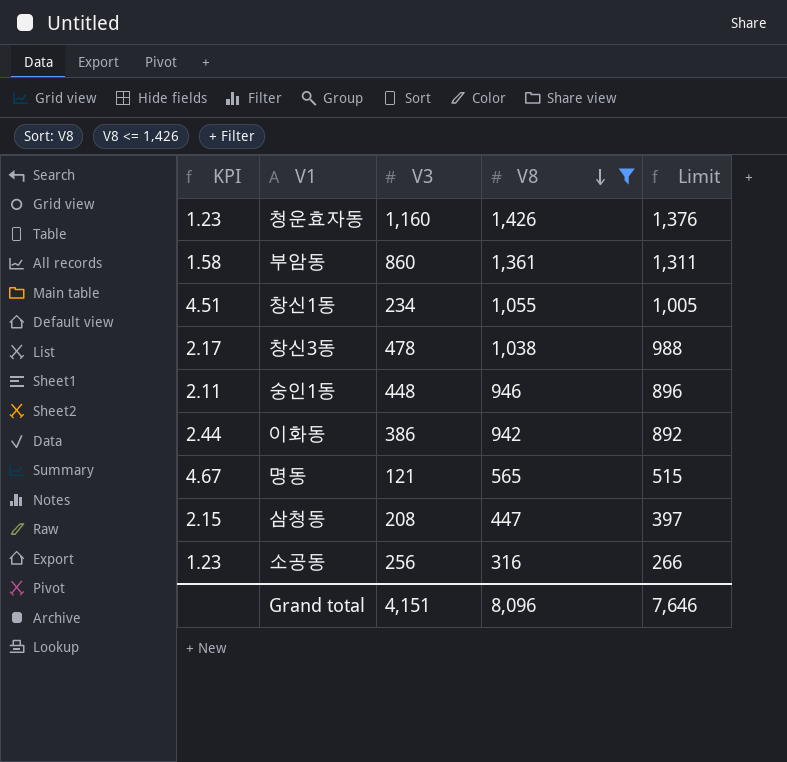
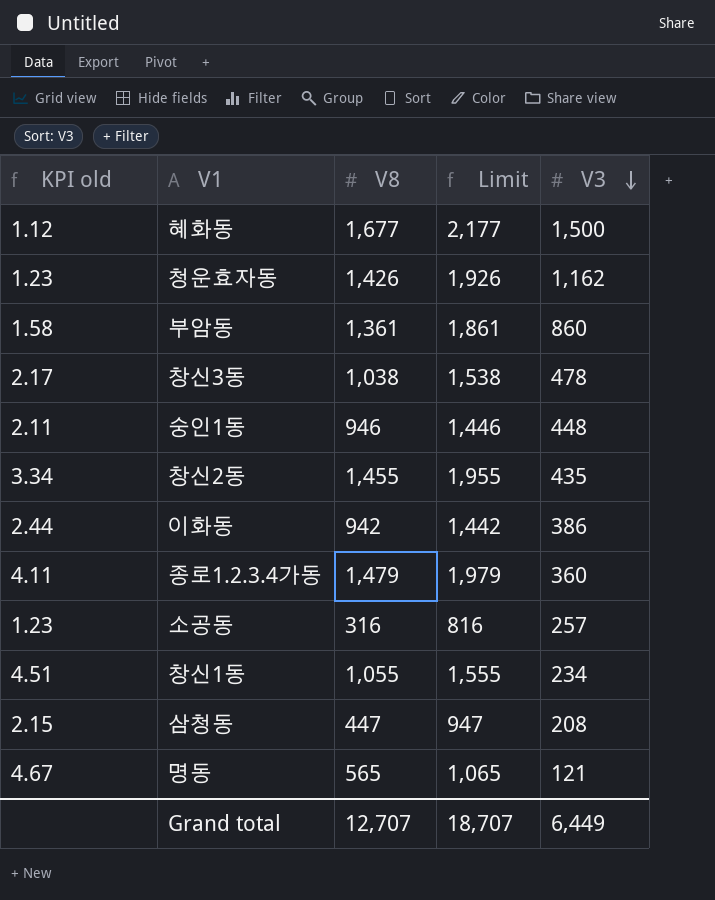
filter: V8 <= 1,426 -> none
row order: V8 descending -> V3 descending
column name: KPI -> KPI old
column Limit | formula: [V8] - 50 -> [V8] + 500
column V3 | position: 3 -> 5
청운효자동 | V3: 1,160 -> 1,162
소공동 | V3: 256 -> 257
Grand total | V8: 8,096 -> 12,707
Grand total | Limit: 7,646 -> 18,707
Grand total | V3: 4,151 -> 6,449

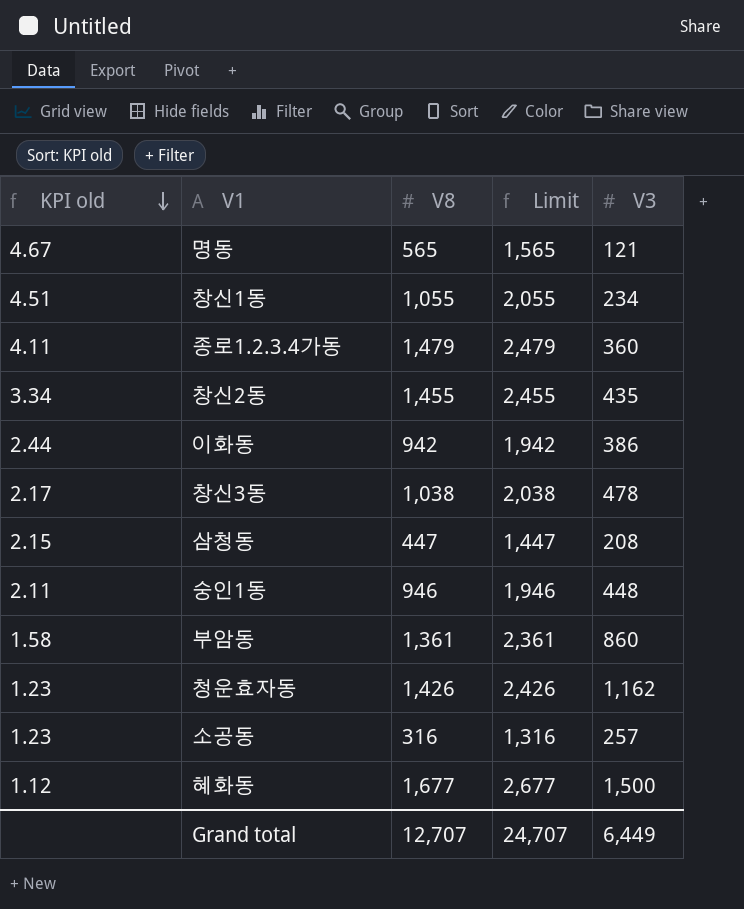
row order: V3 descending -> KPI old descending
column Limit | formula: [V8] + 500 -> [V8] + 1000
Grand total | Limit: 18,707 -> 24,707

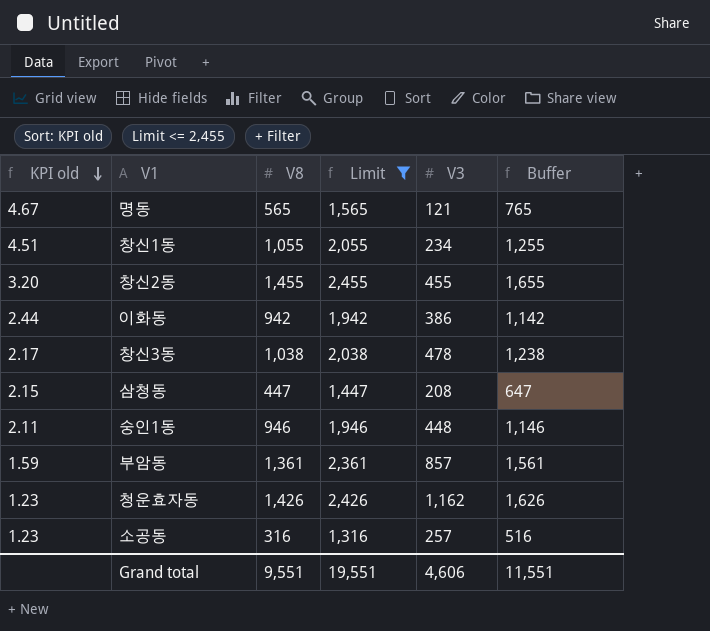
filter: none -> Limit <= 2,455
column Buffer | formula: none -> [V8] + 200
창신2동 | KPI old: 3.34 -> 3.20
창신2동 | V3: 435 -> 455
부암동 | KPI old: 1.58 -> 1.59
부암동 | V3: 860 -> 857
Grand total | V8: 12,707 -> 9,551
Grand total | Limit: 24,707 -> 19,551
Grand total | V3: 6,449 -> 4,606

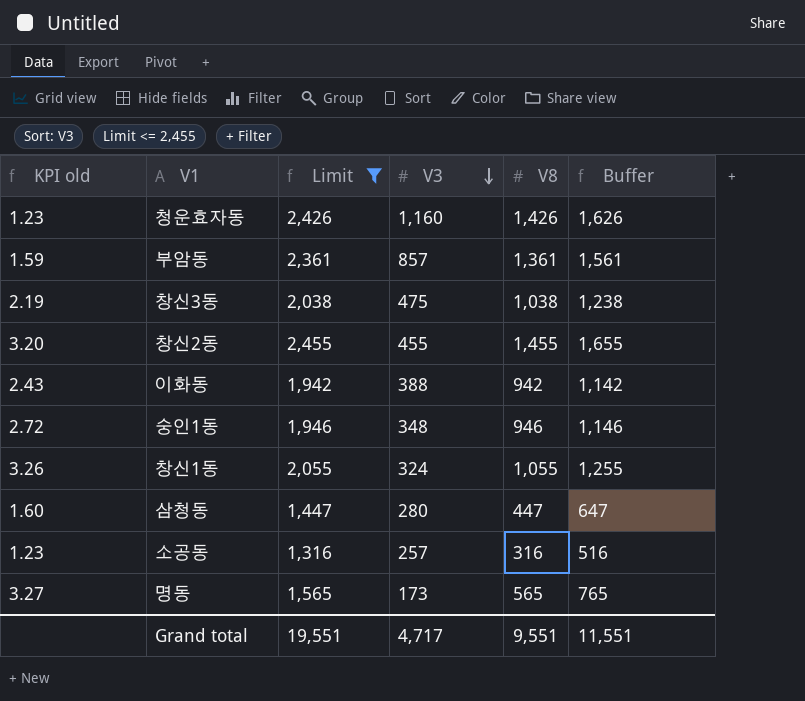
row order: KPI old descending -> V3 descending
column V8 | position: 3 -> 5
청운효자동 | V3: 1,162 -> 1,160
창신3동 | KPI old: 2.17 -> 2.19
창신3동 | V3: 478 -> 475
이화동 | KPI old: 2.44 -> 2.43
이화동 | V3: 386 -> 388
숭인1동 | KPI old: 2.11 -> 2.72
숭인1동 | V3: 448 -> 348
창신1동 | KPI old: 4.51 -> 3.26
창신1동 | V3: 234 -> 324
삼청동 | KPI old: 2.15 -> 1.60
삼청동 | V3: 208 -> 280
명동 | KPI old: 4.67 -> 3.27
명동 | V3: 121 -> 173
Grand total | V3: 4,606 -> 4,717

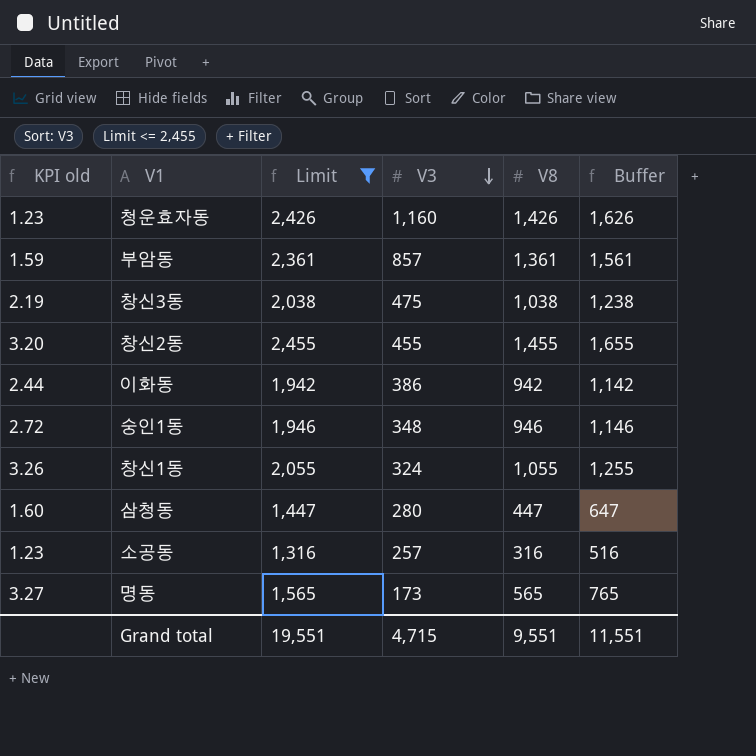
이화동 | KPI old: 2.43 -> 2.44
이화동 | V3: 388 -> 386
Grand total | V3: 4,717 -> 4,715

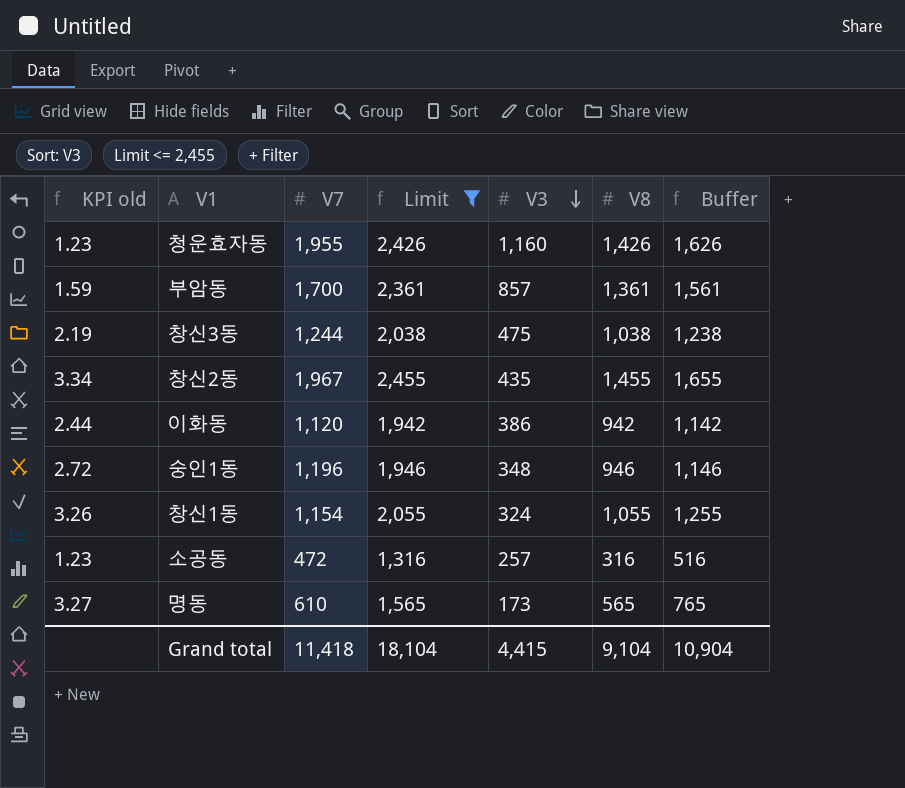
column V7 | position: none -> 3
row 삼청동: 1.60 | 1,447 | 280 | 447 | 647 -> none
창신2동 | KPI old: 3.20 -> 3.34
창신2동 | V3: 455 -> 435
Grand total | Limit: 19,551 -> 18,104
Grand total | V3: 4,715 -> 4,415
Grand total | V8: 9,551 -> 9,104
Grand total | Buffer: 11,551 -> 10,904

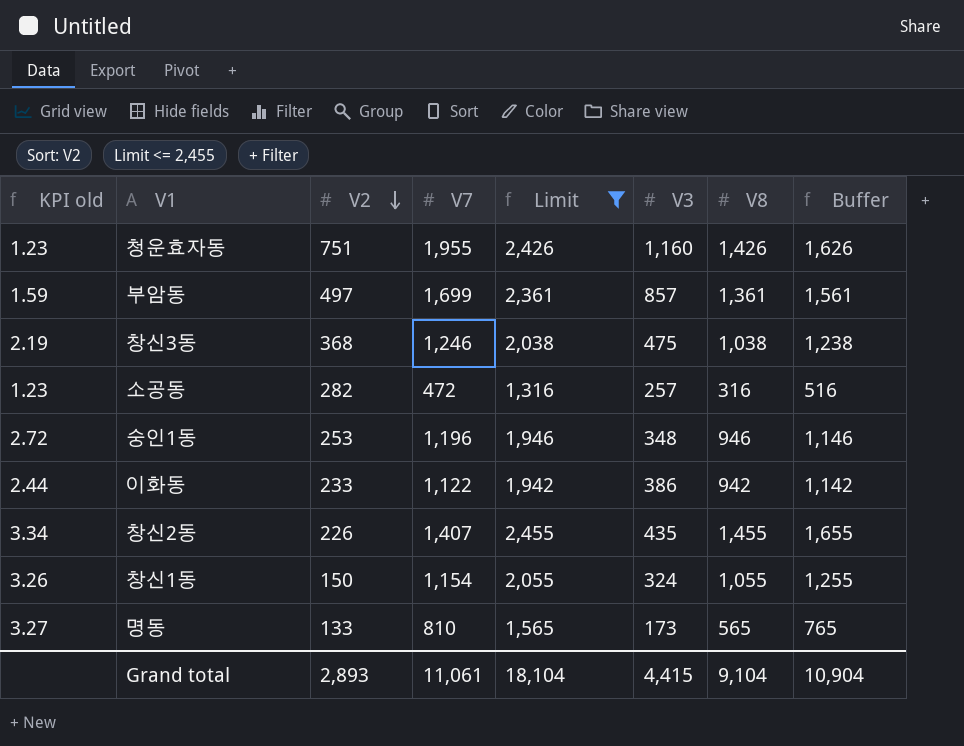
row order: V3 descending -> V2 descending
column V2 | position: none -> 3
부암동 | V7: 1,700 -> 1,699
창신3동 | V7: 1,244 -> 1,246
이화동 | V7: 1,120 -> 1,122
창신2동 | V7: 1,967 -> 1,407
명동 | V7: 610 -> 810
Grand total | V7: 11,418 -> 11,061

